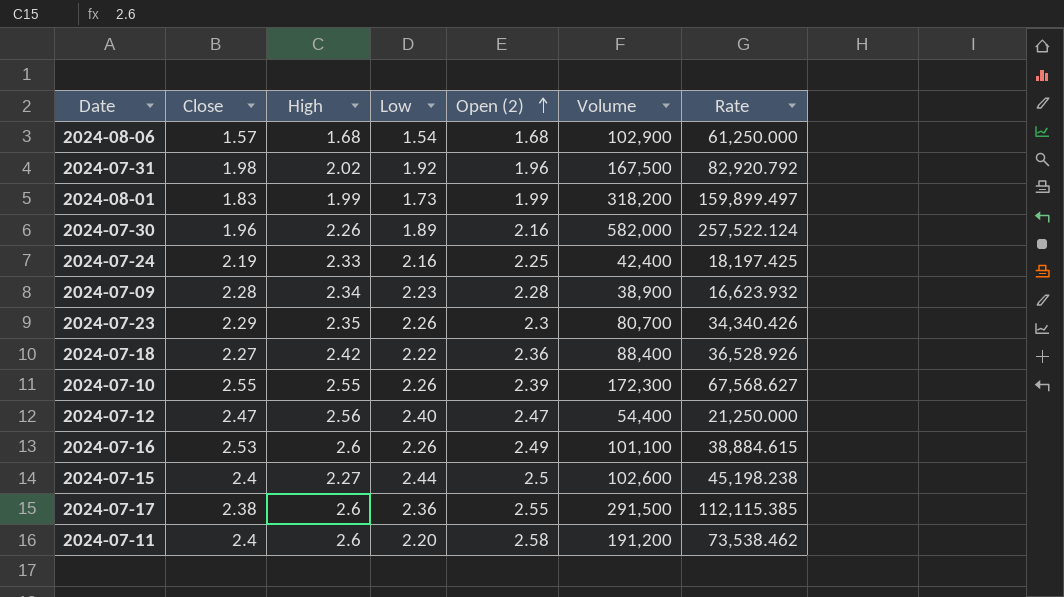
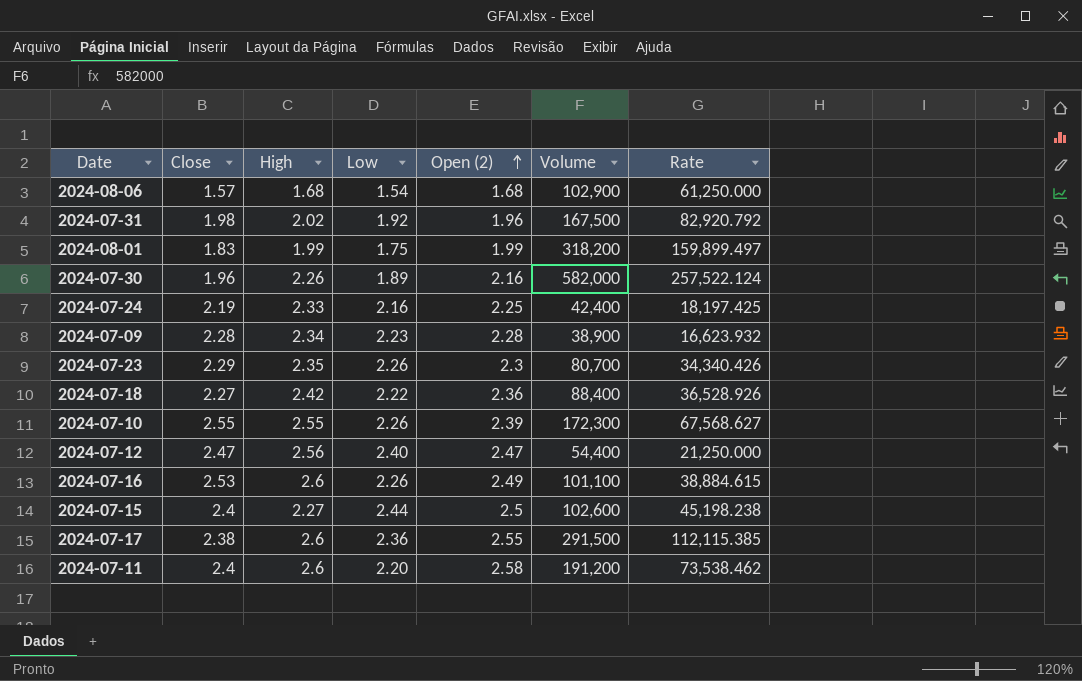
2024-08-01 | Low: 1.73 -> 1.75

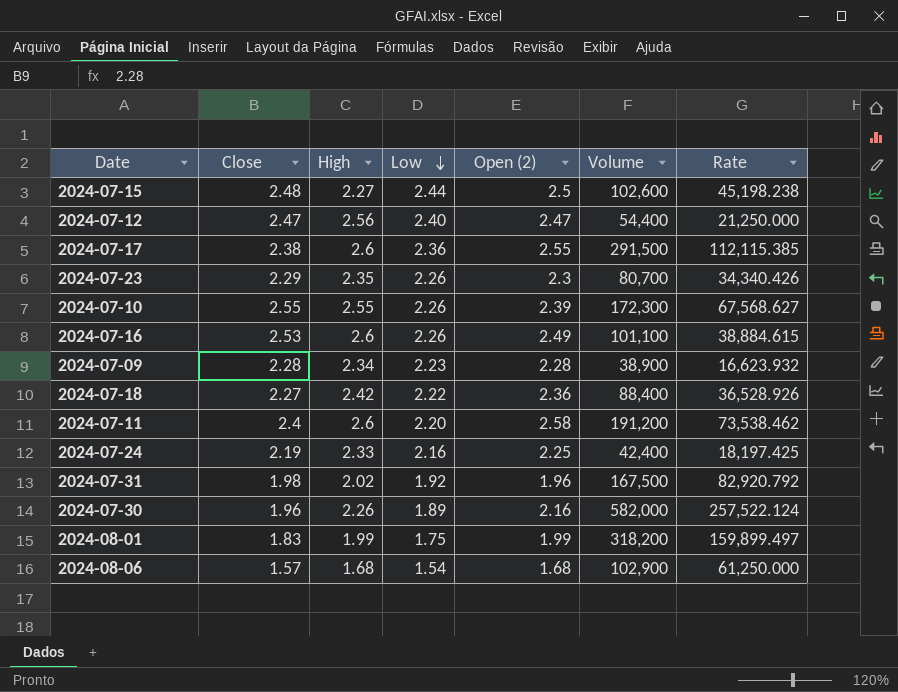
row order: Open (2) ascending -> Low descending
2024-07-15 | Close: 2.4 -> 2.48

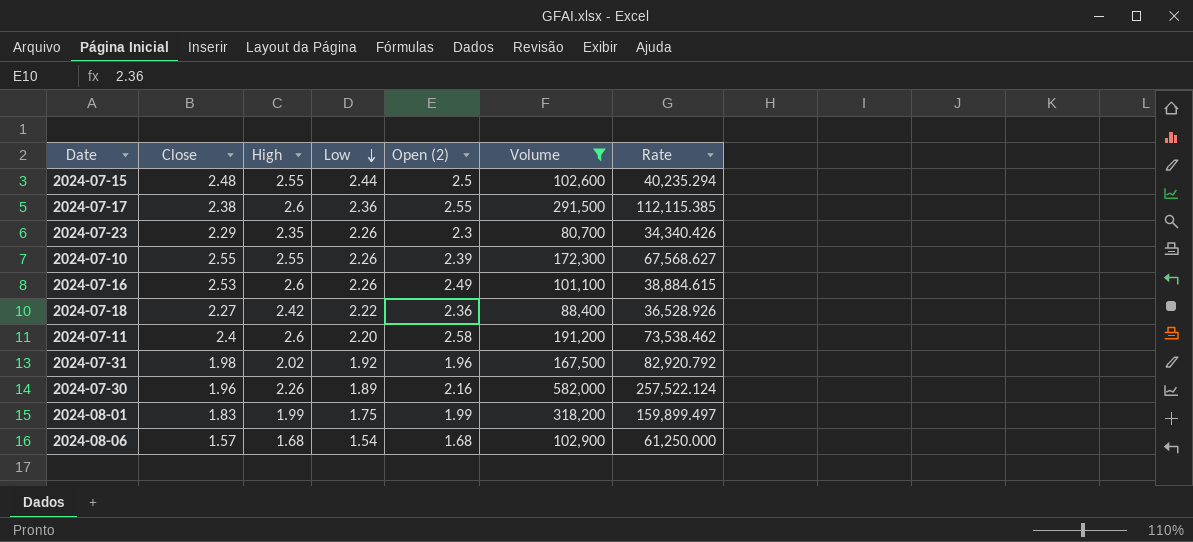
filter: none -> Volume >= 80,700
2024-07-15 | High: 2.27 -> 2.55
2024-07-15 | Rate: 45,198.238 -> 40,235.294

